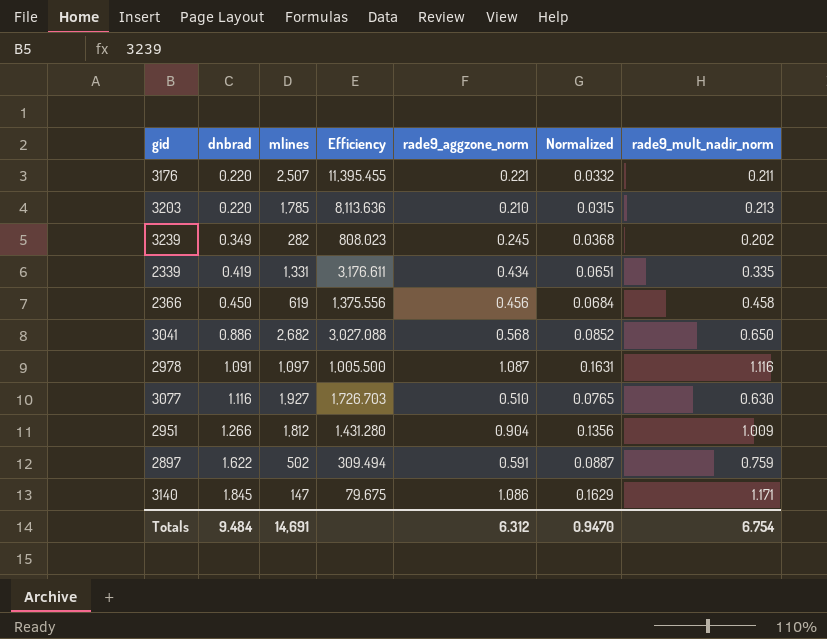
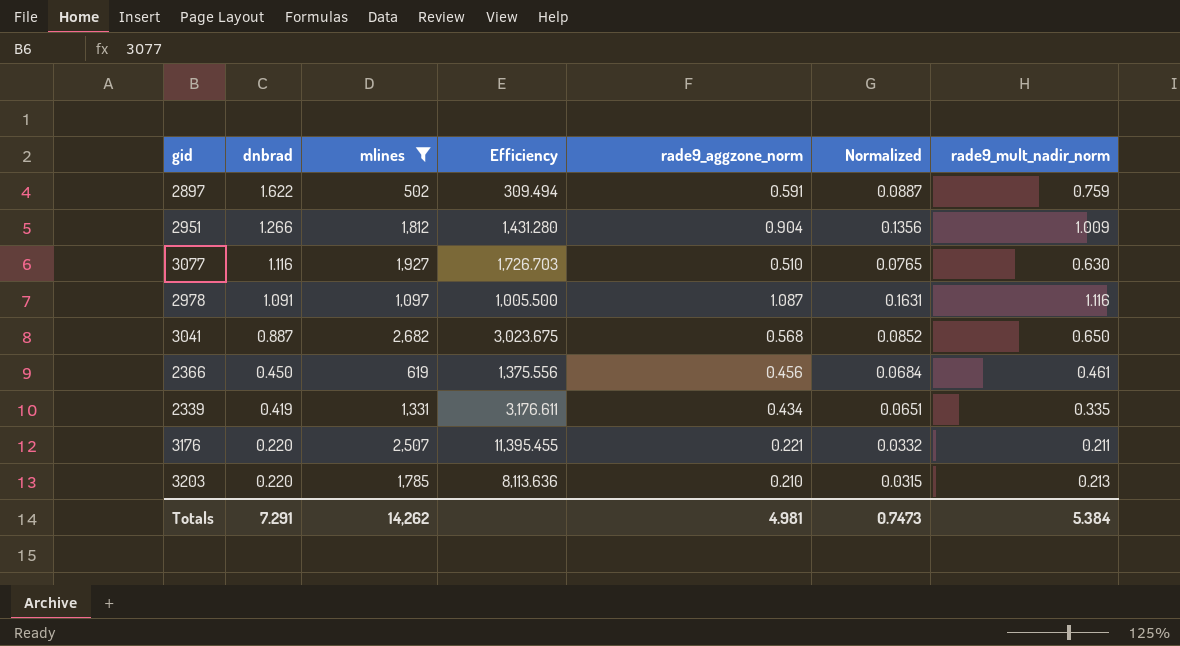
filter: none -> mlines >= 502
row order: dnbrad ascending -> dnbrad descending
3041 | dnbrad: 0.886 -> 0.887
3041 | Efficiency: 3,027.088 -> 3,023.675
2366 | rade9_mult_nadir_norm: 0.458 -> 0.461
Totals | dnbrad: 9.484 -> 7.291
Totals | mlines: 14,691 -> 14,262
Totals | rade9_aggzone_norm: 6.312 -> 4.981
Totals | Normalized: 0.9470 -> 0.7473
Totals | rade9_mult_nadir_norm: 6.754 -> 5.384

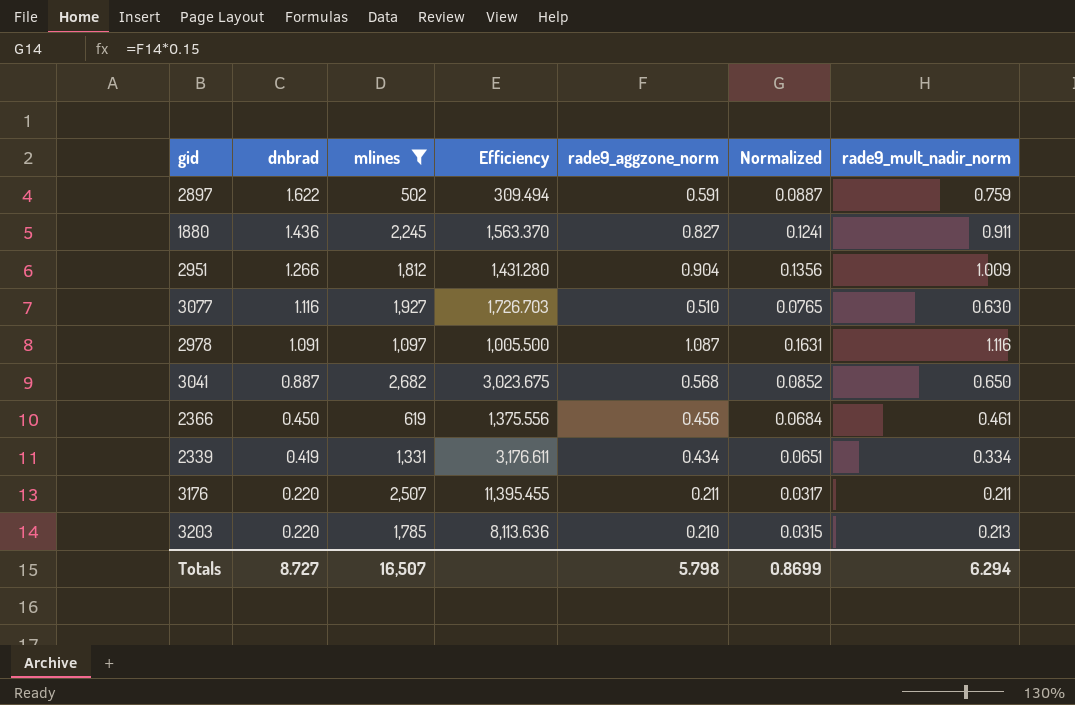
row 1880: none -> 1.436 | 2,245 | 1,563.370 | 0.827 | 0.1241 | 0.911
2339 | rade9_mult_nadir_norm: 0.335 -> 0.334
3176 | rade9_aggzone_norm: 0.221 -> 0.211
3176 | Normalized: 0.0332 -> 0.0317
Totals | dnbrad: 7.291 -> 8.727
Totals | mlines: 14,262 -> 16,507
Totals | rade9_aggzone_norm: 4.981 -> 5.798
Totals | Normalized: 0.7473 -> 0.8699
Totals | rade9_mult_nadir_norm: 5.384 -> 6.294

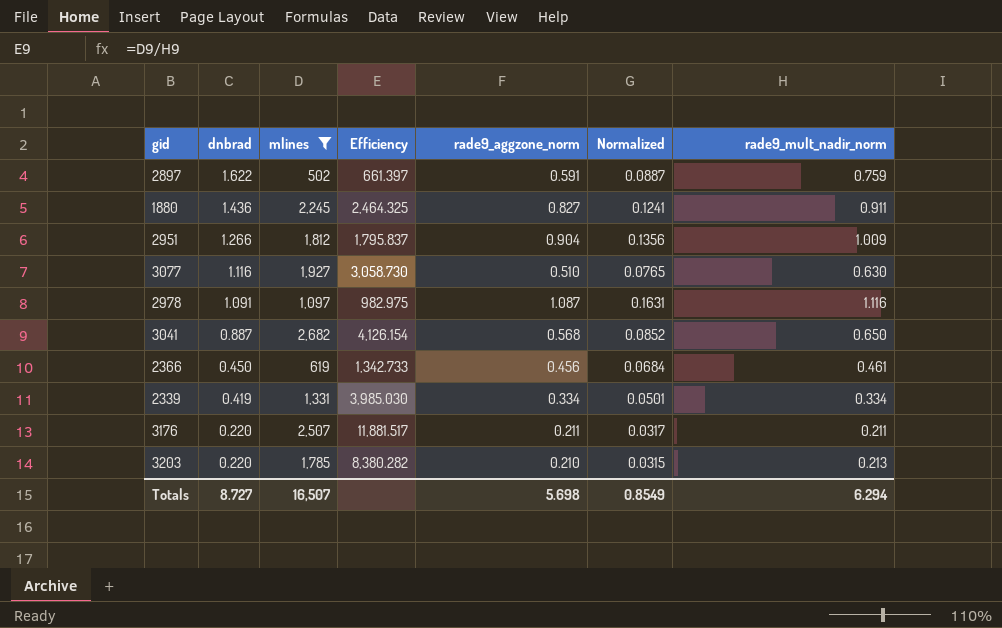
column Efficiency | formula: [mlines] / [dnbrad] -> [mlines] / [rade9_mult_nadir_norm]
2339 | rade9_aggzone_norm: 0.434 -> 0.334
2339 | Normalized: 0.0651 -> 0.0501
Totals | rade9_aggzone_norm: 5.798 -> 5.698
Totals | Normalized: 0.8699 -> 0.8549

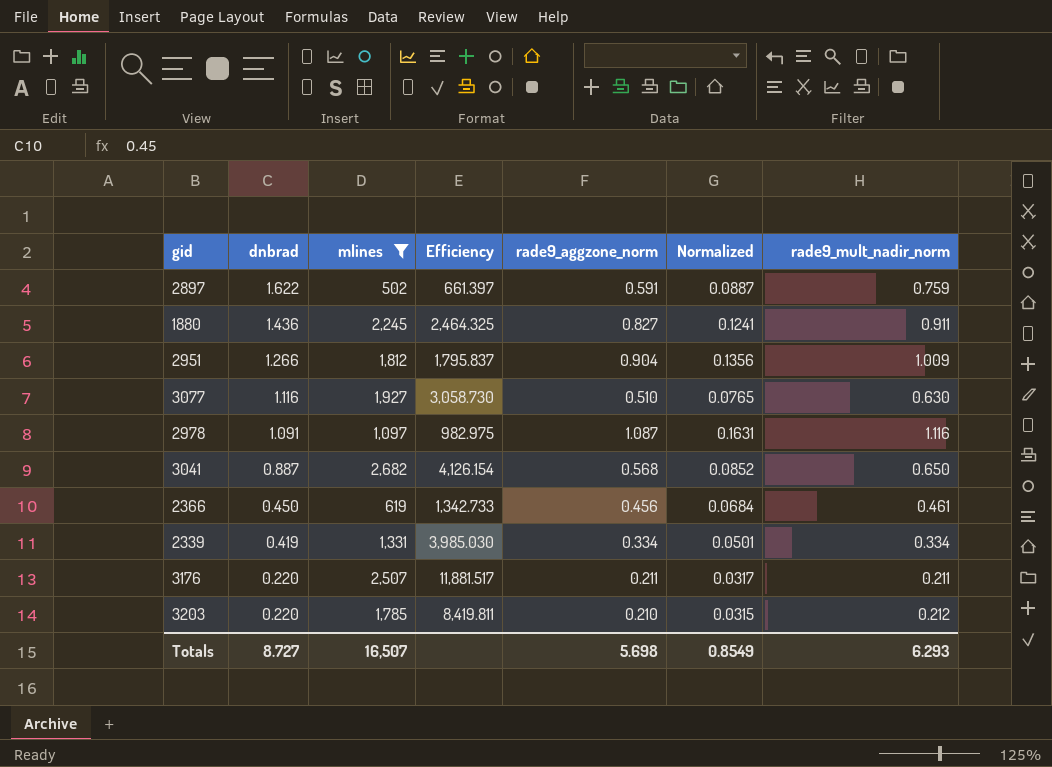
3203 | Efficiency: 8,380.282 -> 8,419.811
3203 | rade9_mult_nadir_norm: 0.213 -> 0.212
Totals | rade9_mult_nadir_norm: 6.294 -> 6.293

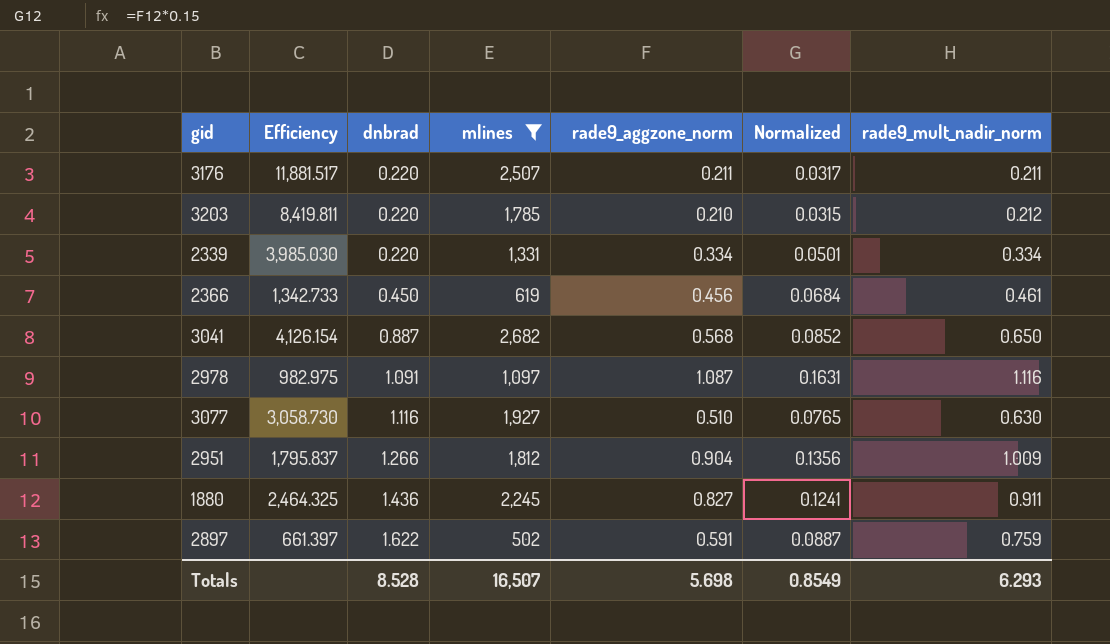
row order: dnbrad descending -> dnbrad ascending
column Efficiency | position: 4 -> 2
2339 | dnbrad: 0.419 -> 0.220
Totals | dnbrad: 8.727 -> 8.528

